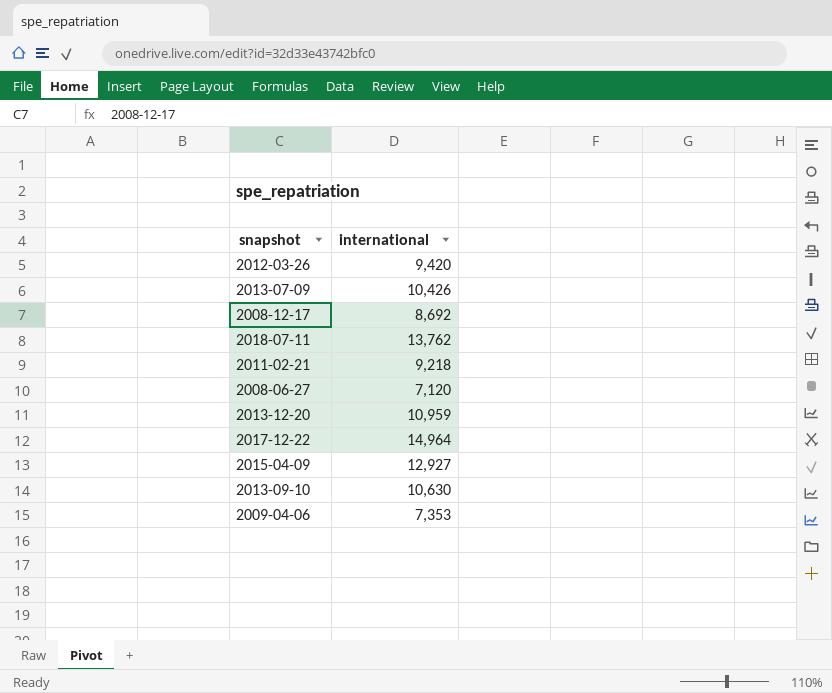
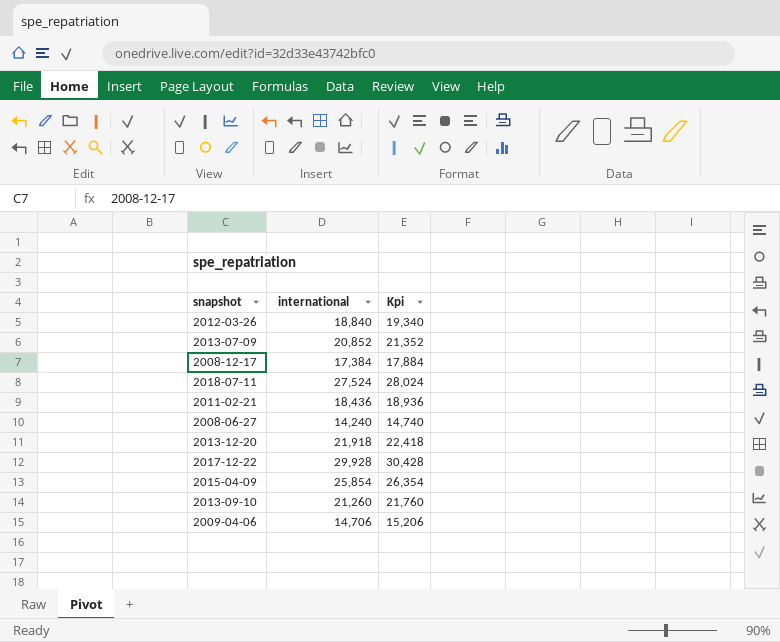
column Kpi | formula: none -> [international] + 500
2012-03-26 | international: 9,420 -> 18,840
2013-07-09 | international: 10,426 -> 20,852
2008-12-17 | international: 8,692 -> 17,384
2018-07-11 | international: 13,762 -> 27,524
2011-02-21 | international: 9,218 -> 18,436
2008-06-27 | international: 7,120 -> 14,240
2013-12-20 | international: 10,959 -> 21,918
2017-12-22 | international: 14,964 -> 29,928
2015-04-09 | international: 12,927 -> 25,854
2013-09-10 | international: 10,630 -> 21,260
2009-04-06 | international: 7,353 -> 14,706

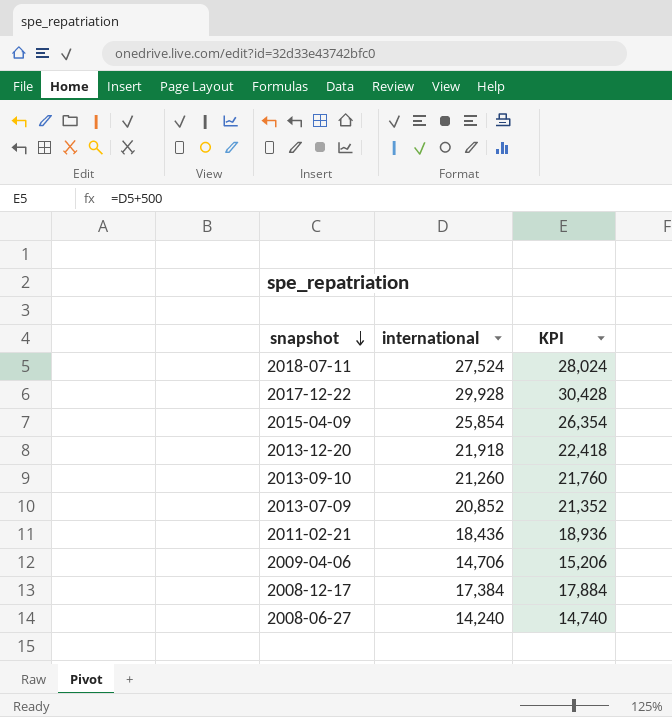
row order: none -> snapshot descending
column name: Kpi -> KPI
row 2012-03-26: 18,840 | 19,340 -> none

